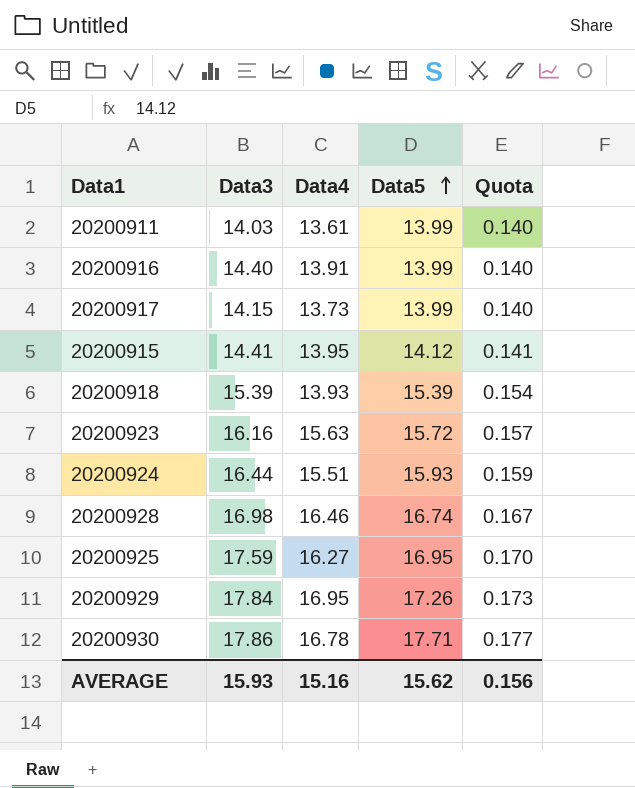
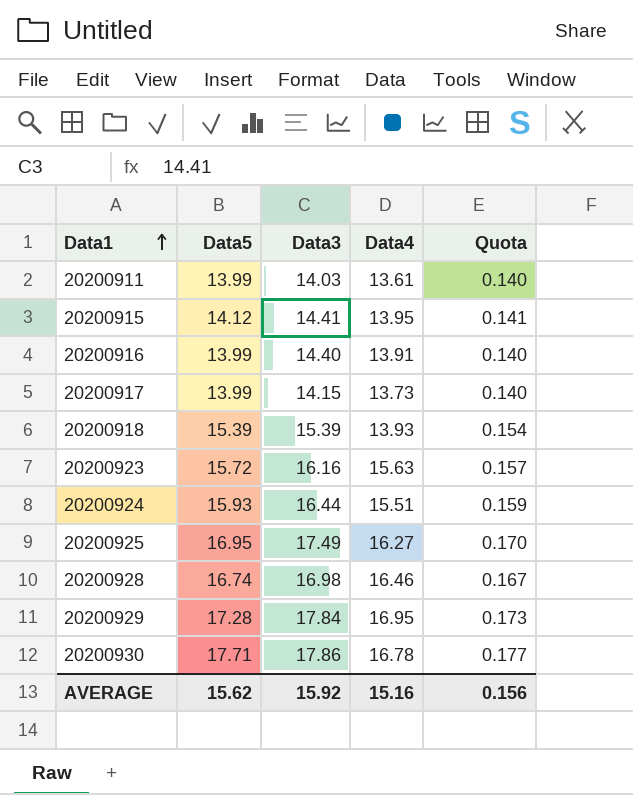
row order: Data5 ascending -> Data1 ascending
column Data5 | position: 4 -> 2
20200925 | Data3: 17.59 -> 17.49
20200929 | Data5: 17.26 -> 17.28
AVERAGE | Data3: 15.93 -> 15.92

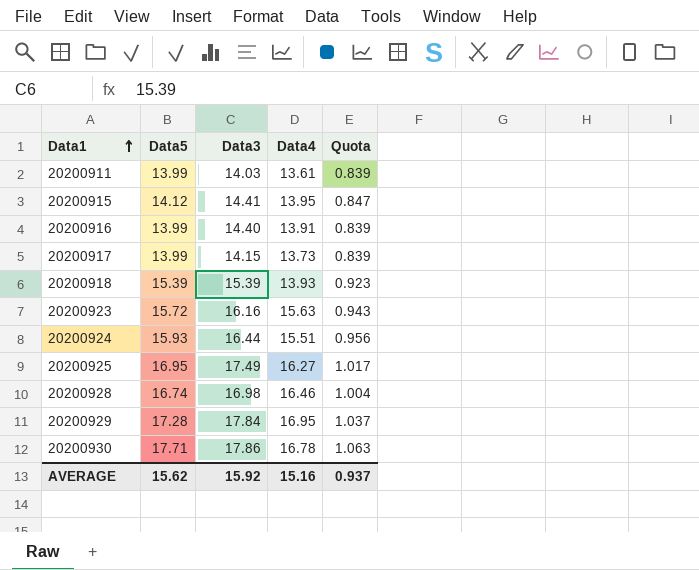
column Quota | formula: [Data5] * 0.01 -> [Data5] * 0.06
AVERAGE | Quota: 0.156 -> 0.937

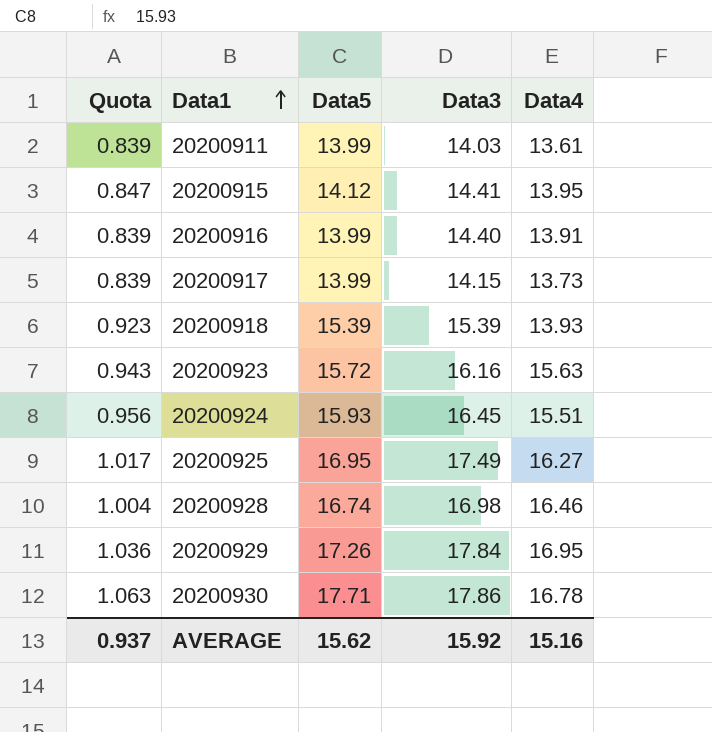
column Quota | position: 5 -> 1
20200924 | Data3: 16.44 -> 16.45
20200929 | Quota: 1.037 -> 1.036
20200929 | Data5: 17.28 -> 17.26

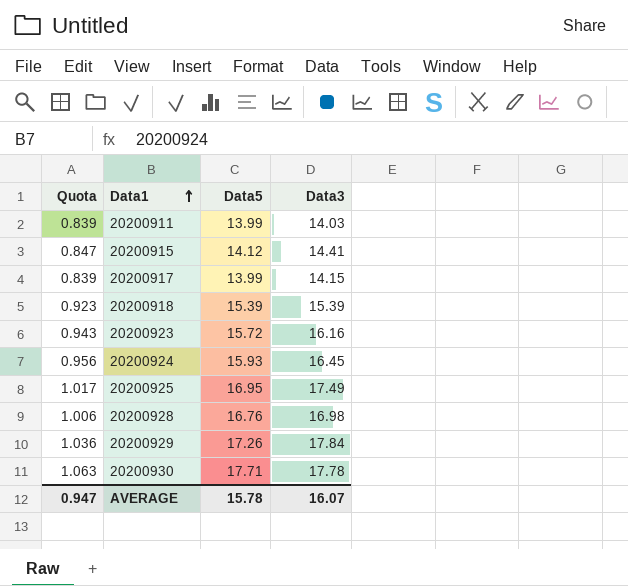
column Data4 | position: 5 -> none
row 20200916: 0.839 | 13.99 | 14.40 | 13.91 -> none
20200928 | Quota: 1.004 -> 1.006
20200928 | Data5: 16.74 -> 16.76
20200930 | Data3: 17.86 -> 17.78
AVERAGE | Quota: 0.937 -> 0.947
AVERAGE | Data5: 15.62 -> 15.78
AVERAGE | Data3: 15.92 -> 16.07

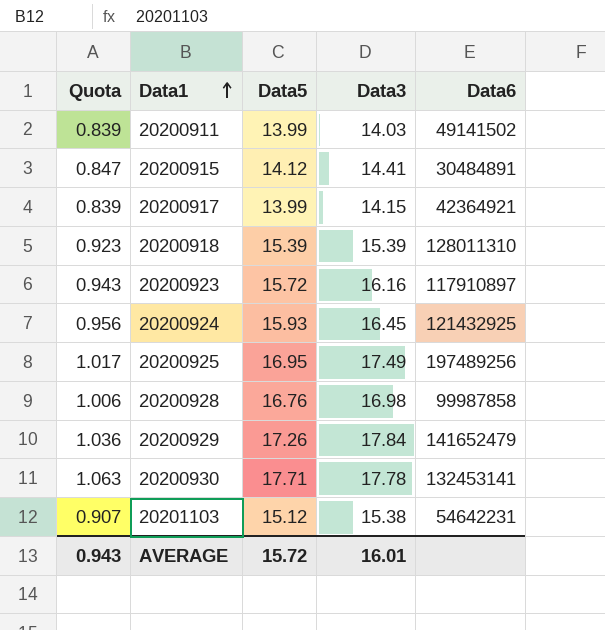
column Data6 | position: none -> 5
row 20201103: none -> 0.907 | 15.12 | 15.38 | 54642231
AVERAGE | Quota: 0.947 -> 0.943
AVERAGE | Data5: 15.78 -> 15.72
AVERAGE | Data3: 16.07 -> 16.01

